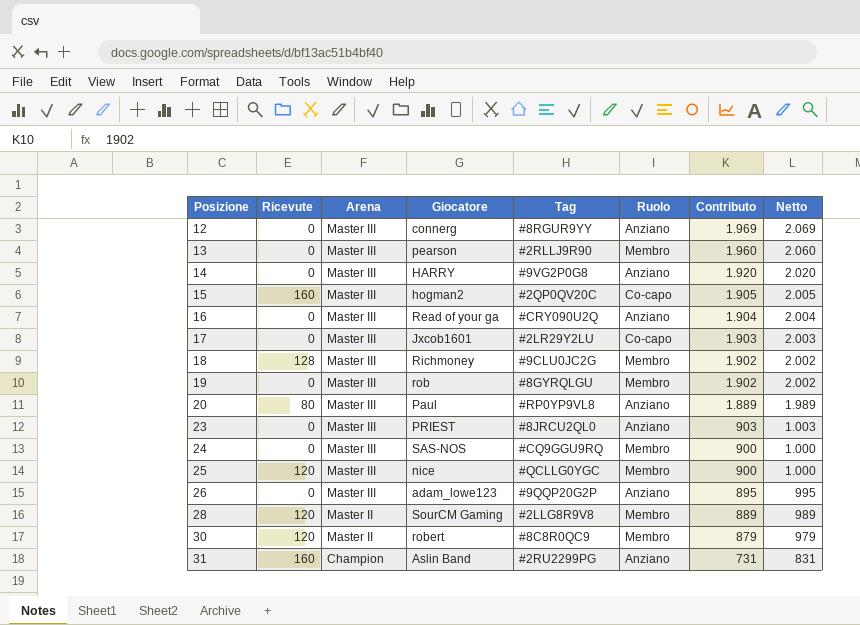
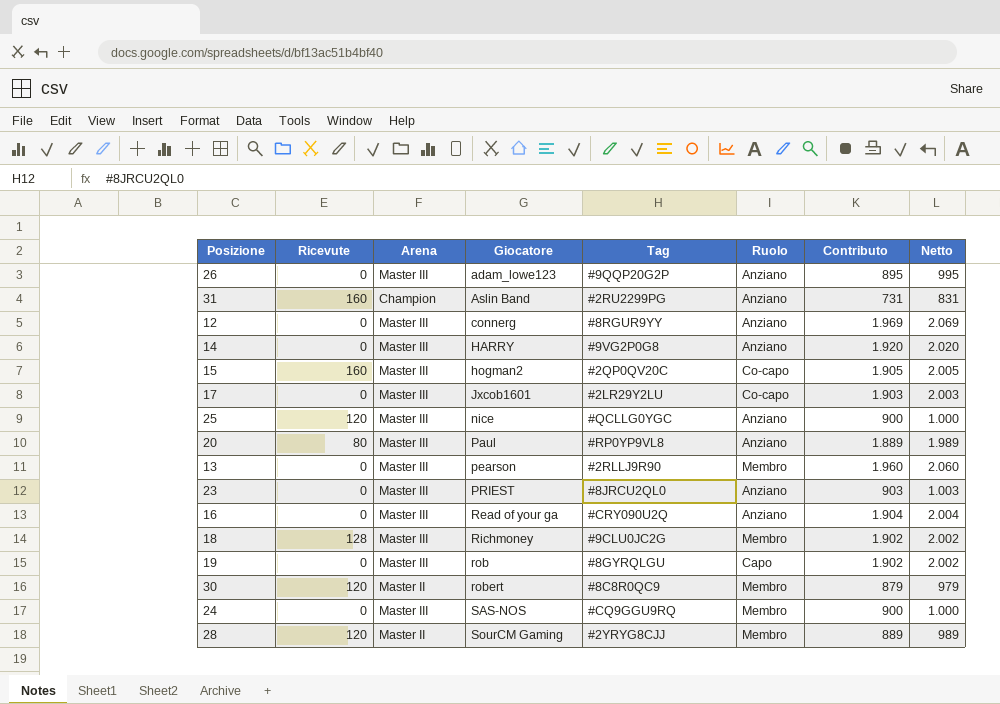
row order: Posizione ascending -> Giocatore ascending
25 | Ruolo: Membro -> Anziano
19 | Ruolo: Membro -> Capo
28 | Tag: #2LLG8R9V8 -> #2YRYG8CJJ

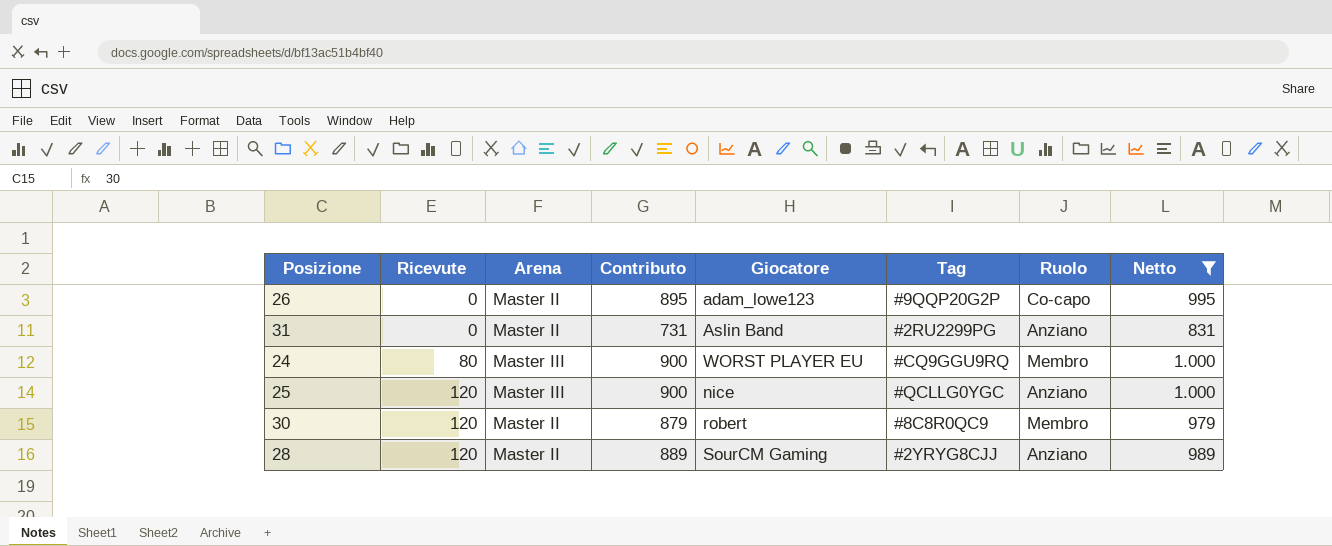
filter: none -> Netto <= 1.000
row order: Giocatore ascending -> Ricevute ascending
column Contributo | position: 7 -> 4
26 | Arena: Master III -> Master II
26 | Ruolo: Anziano -> Co-capo
31 | Ricevute: 160 -> 0
31 | Arena: Champion -> Master II
24 | Ricevute: 0 -> 80
24 | Giocatore: SAS-NOS -> WORST PLAYER EU
28 | Ruolo: Membro -> Anziano

